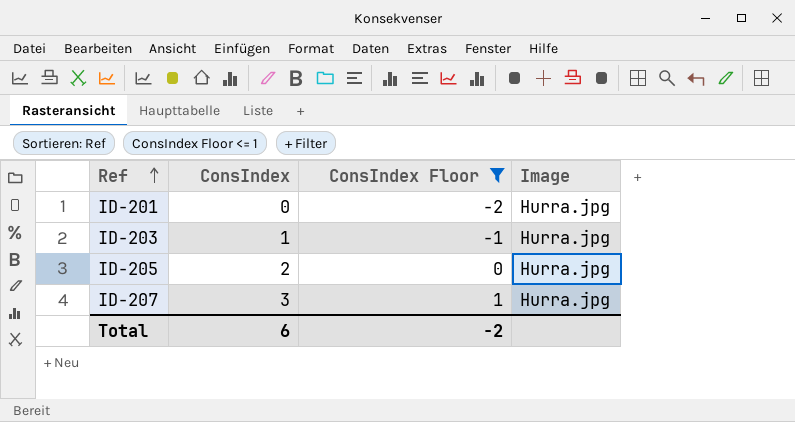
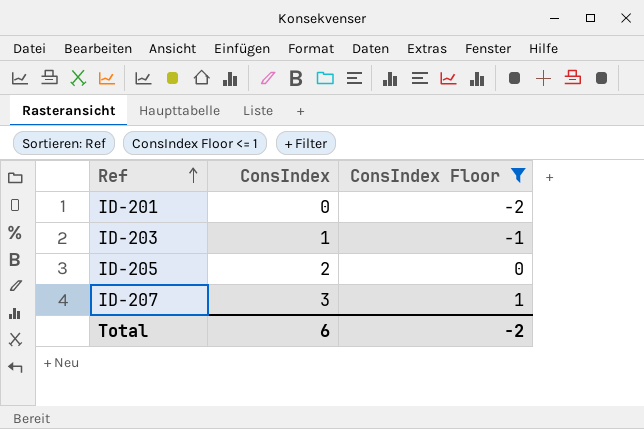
column Image | position: 4 -> none

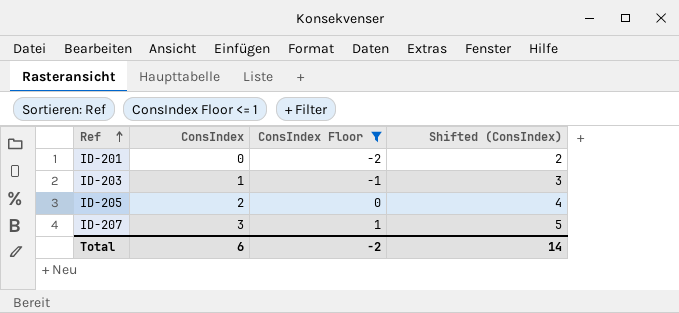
column Shifted (ConsIndex) | formula: none -> [ConsIndex] + 2

